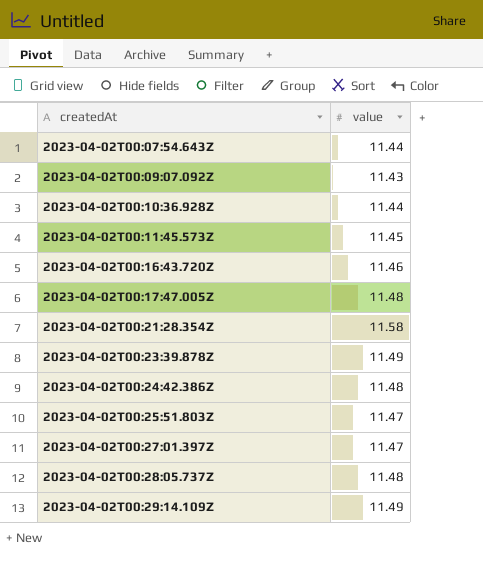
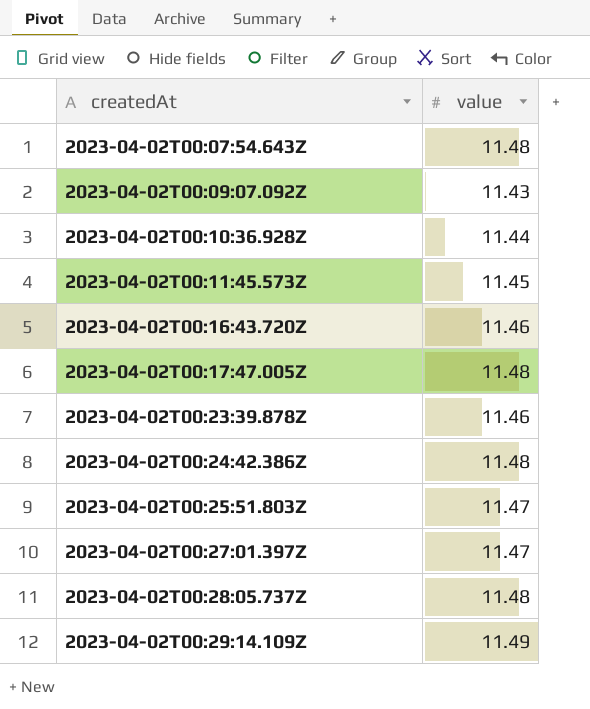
row 2023-04-02T00:21:28.354Z: 11.58 -> none
2023-04-02T00:07:54.643Z | value: 11.44 -> 11.48
2023-04-02T00:23:39.878Z | value: 11.49 -> 11.46

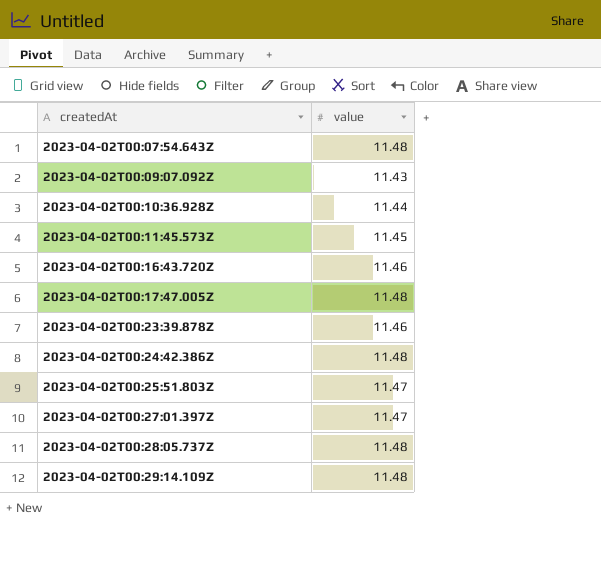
2023-04-02T00:29:14.109Z | value: 11.49 -> 11.48

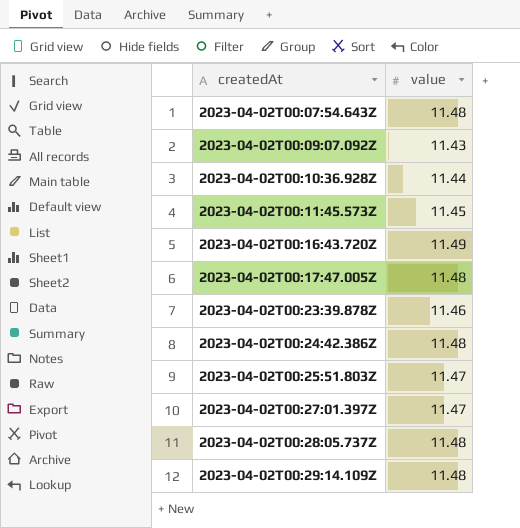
2023-04-02T00:16:43.720Z | value: 11.46 -> 11.49

